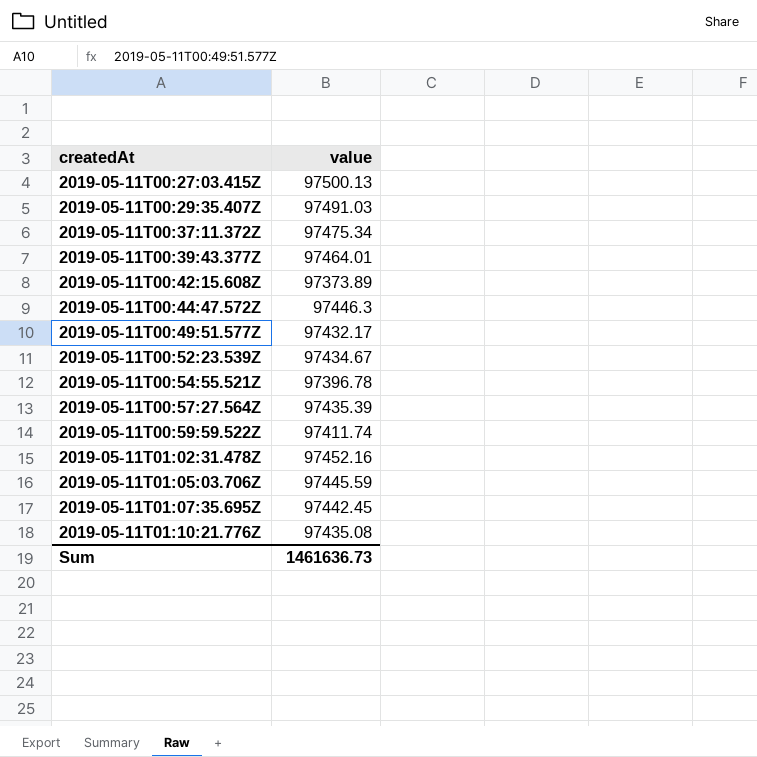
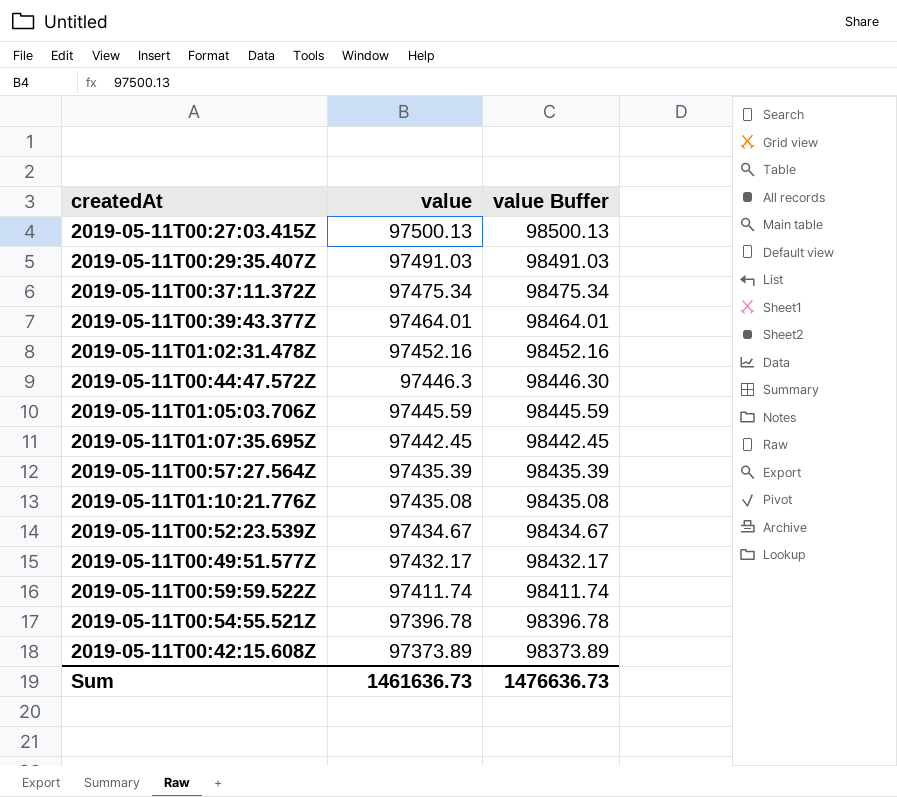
row order: createdAt ascending -> value descending
column value Buffer | formula: none -> [value] + 1000

